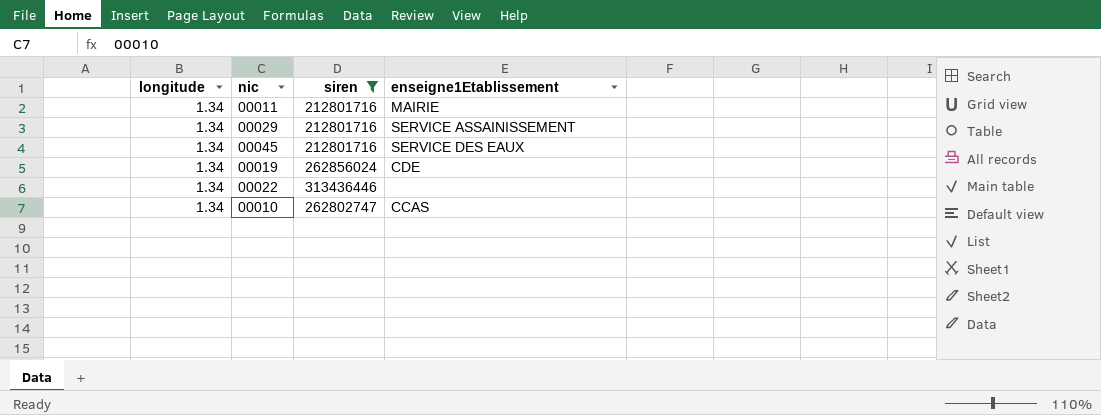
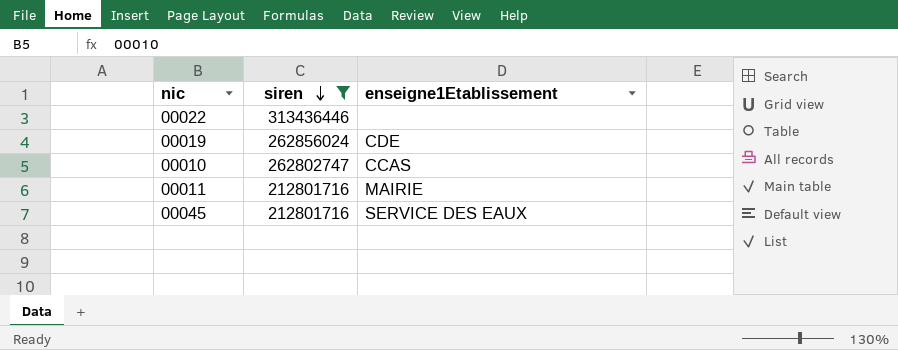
row order: none -> siren descending
column longitude | position: 1 -> none
row 00029: 1.34 | 212801716 | SERVICE ASSAINISSEMENT -> none

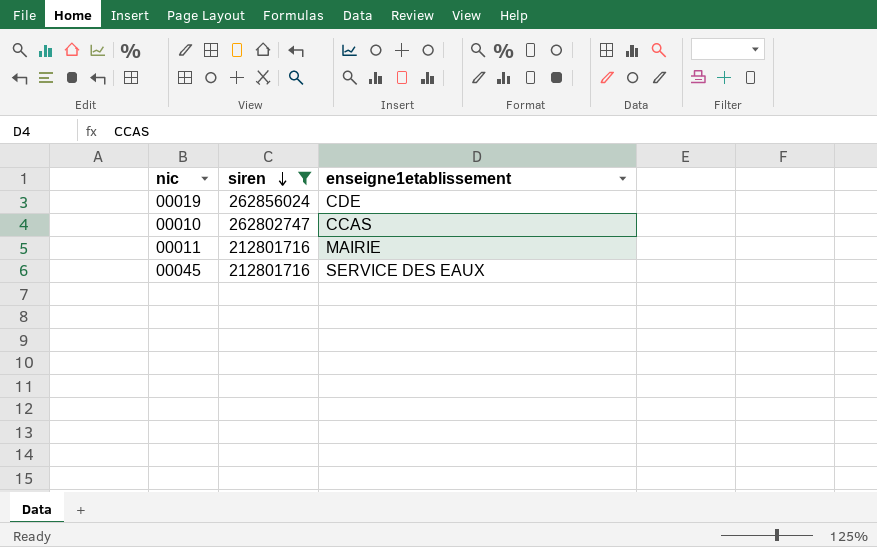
column name: enseigne1Etablissement -> enseigne1etablissement
row 00022: 313436446 | none -> none

